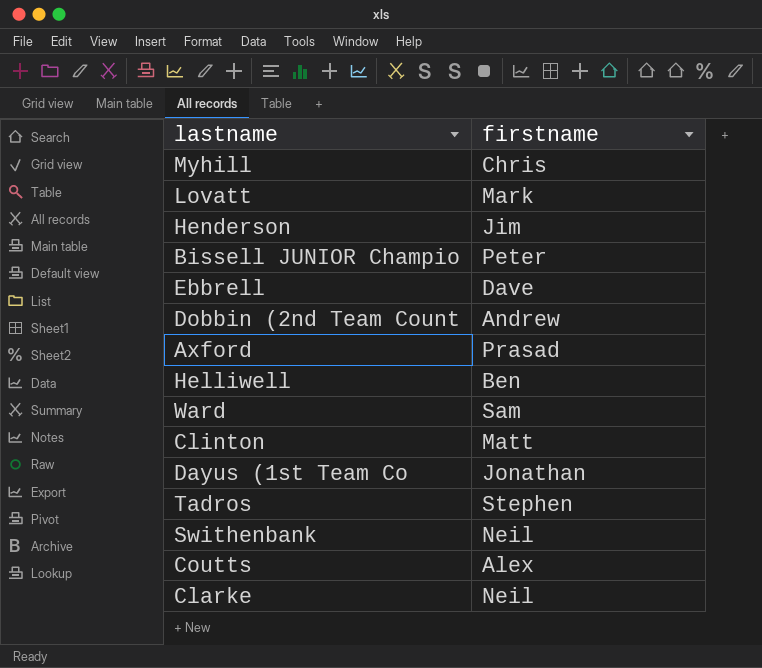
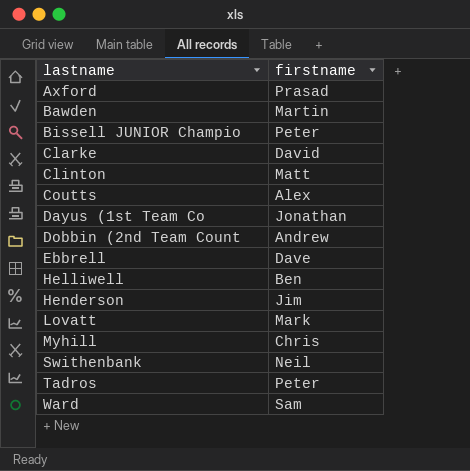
row order: none -> lastname ascending
row Bawden: none -> Martin
Clarke | firstname: Neil -> David
Tadros | firstname: Stephen -> Peter

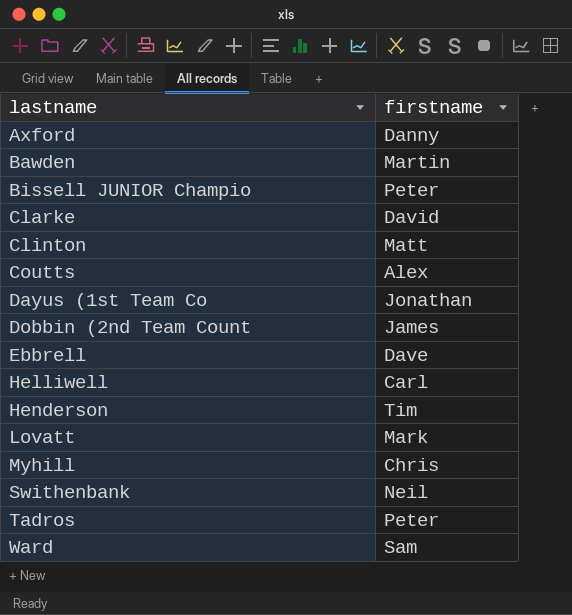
Axford | firstname: Prasad -> Danny
Dobbin (2nd Team Count | firstname: Andrew -> James
Helliwell | firstname: Ben -> Carl
Henderson | firstname: Jim -> Tim

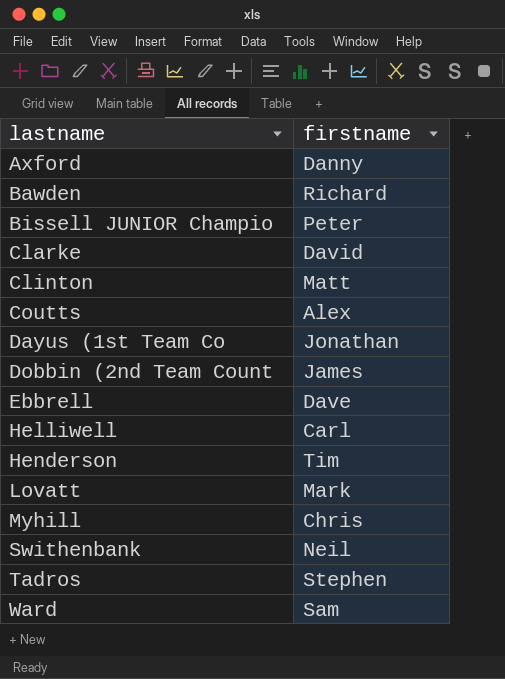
Bawden | firstname: Martin -> Richard
Tadros | firstname: Peter -> Stephen

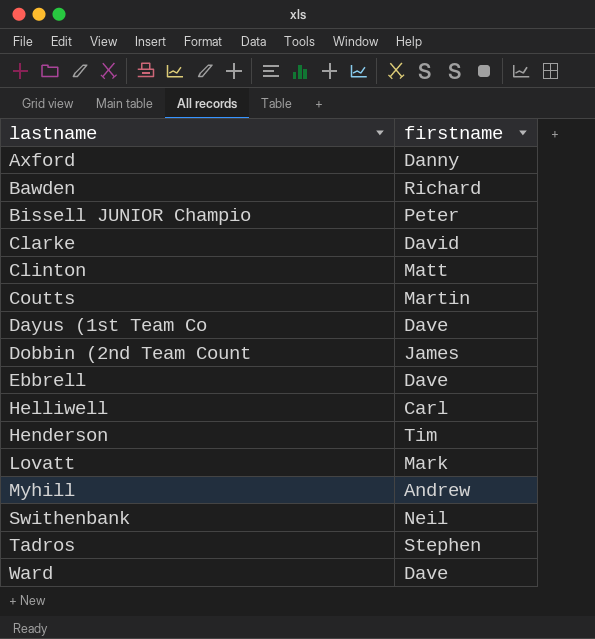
Coutts | firstname: Alex -> Martin
Dayus (1st Team Co | firstname: Jonathan -> Dave
Myhill | firstname: Chris -> Andrew
Ward | firstname: Sam -> Dave

